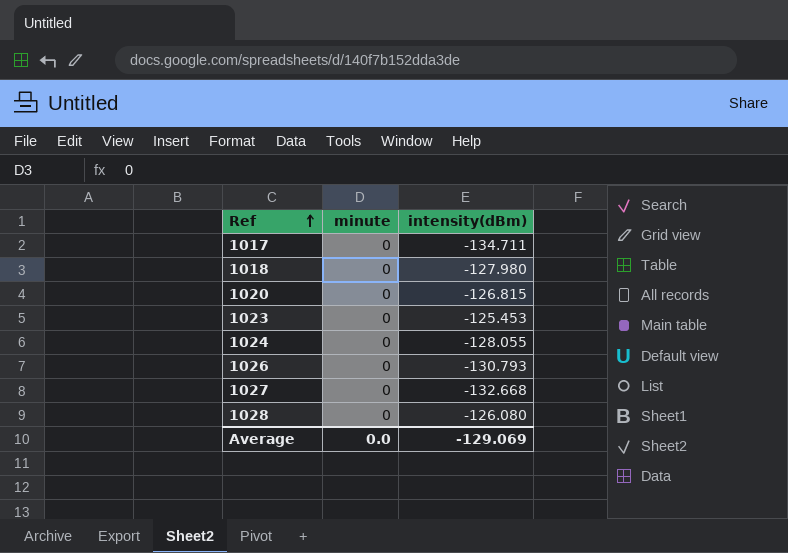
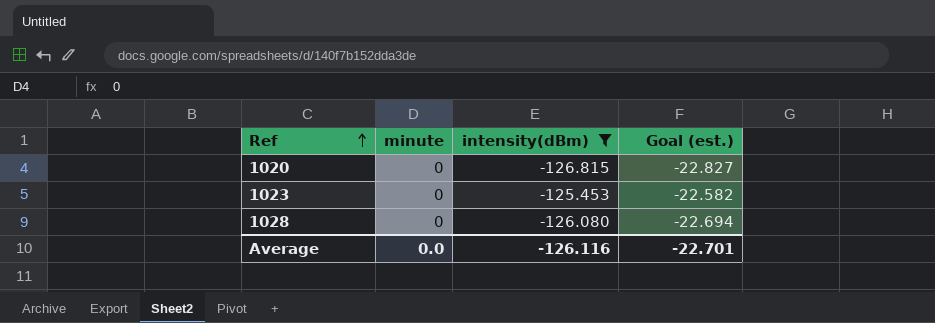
filter: none -> intensity(dBm) >= -126.815
column Goal (est.) | formula: none -> [intensity(dBm)] * 0.18
Average | intensity(dBm): -129.069 -> -126.116

